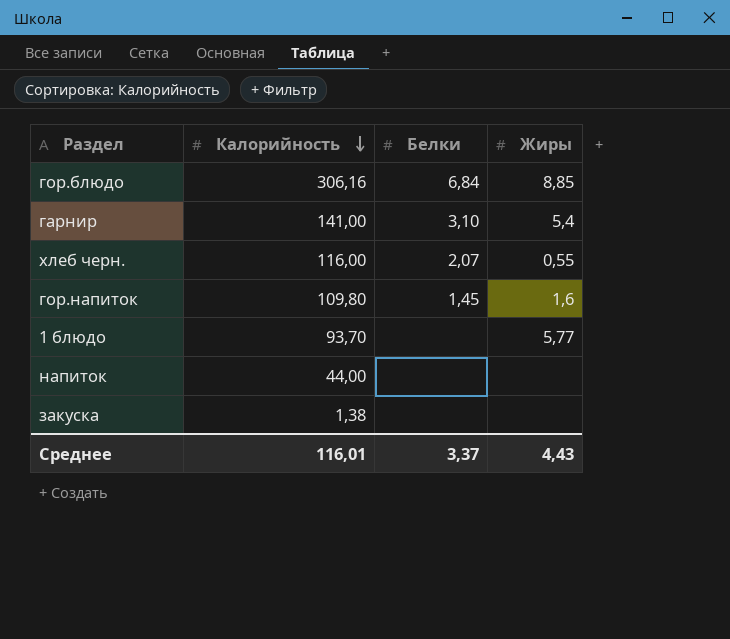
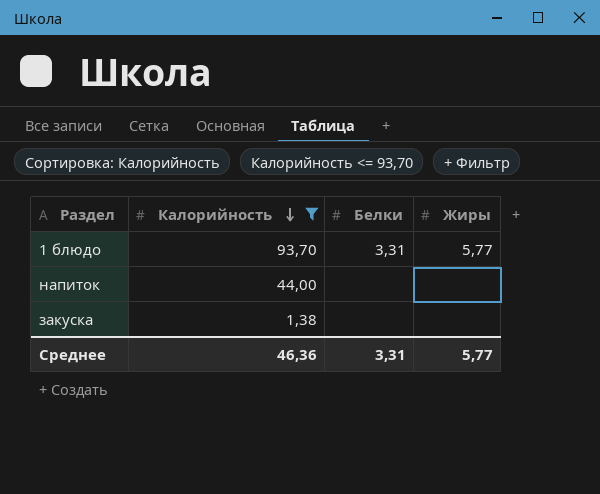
filter: none -> Калорийность <= 93,70
1 блюдо | Белки: none -> 3,31
Среднее | Калорийность: 116,01 -> 46,36
Среднее | Белки: 3,37 -> 3,31
Среднее | Жиры: 4,43 -> 5,77

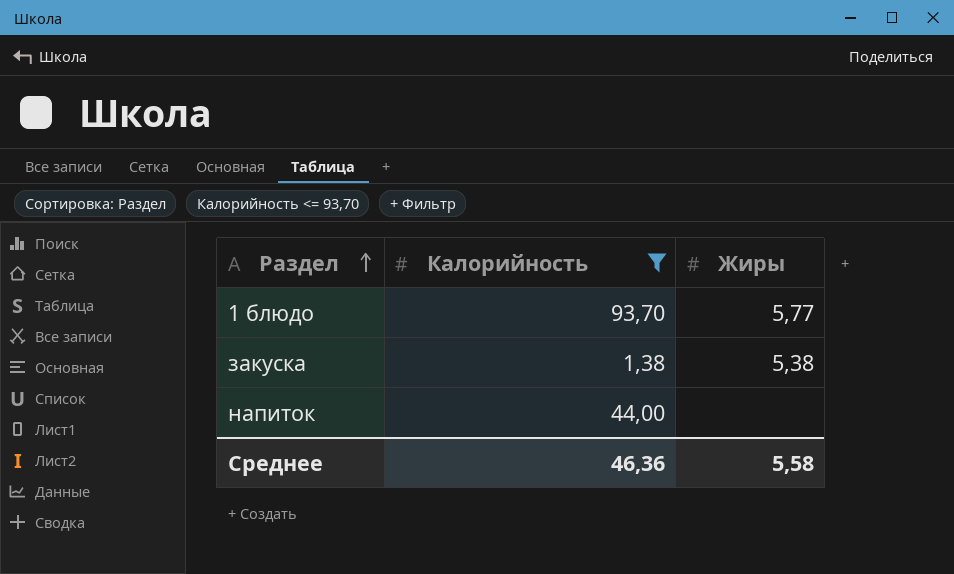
row order: Калорийность descending -> Раздел ascending
column Белки | position: 3 -> none
закуска | Жиры: none -> 5,38
Среднее | Жиры: 5,77 -> 5,58

